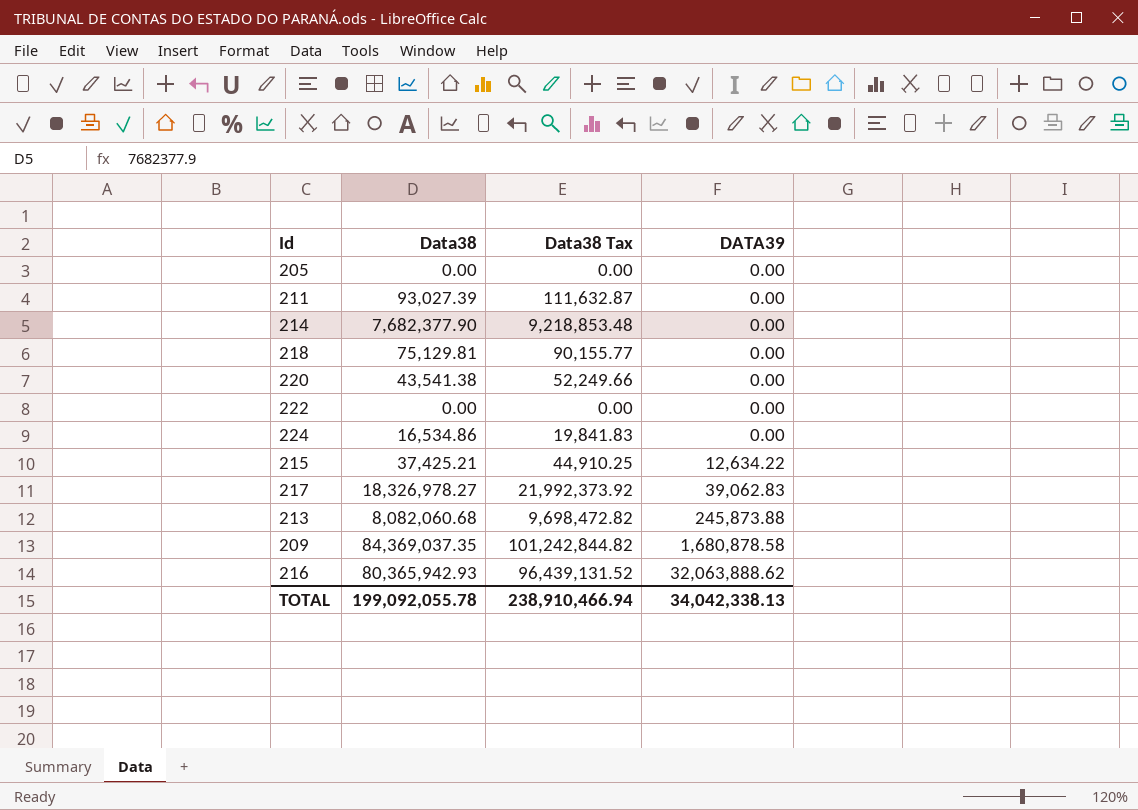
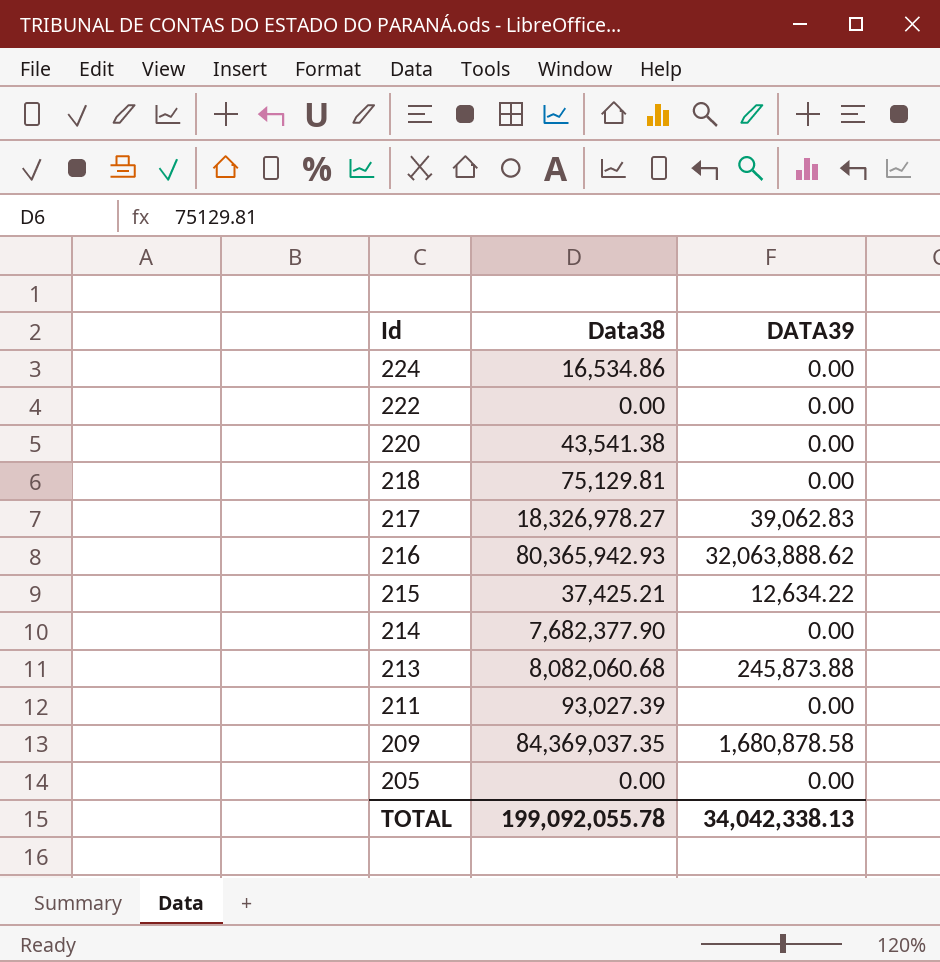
row order: DATA39 ascending -> Id descending
column Data38 Tax | formula: [Data38] * 1.2 -> none

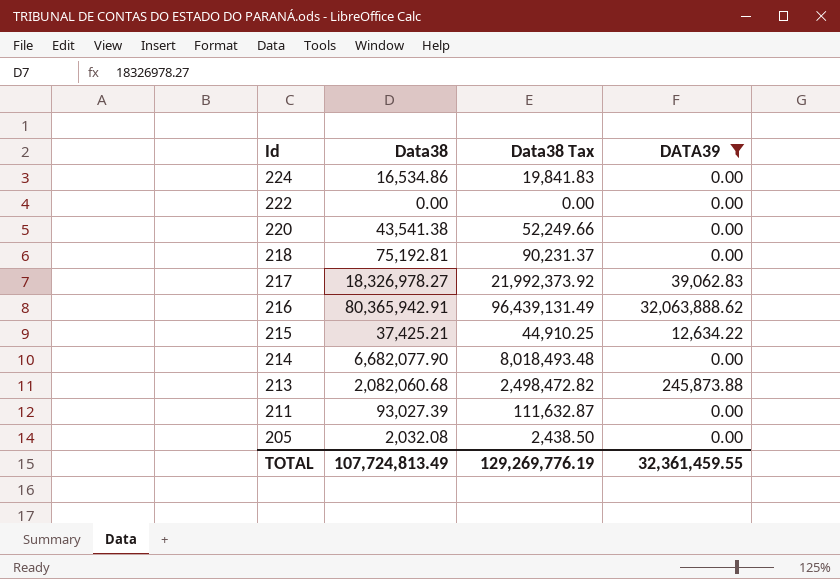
filter: none -> DATA39 != 1,680,878.58
column Data38 Tax | formula: none -> [Data38] * 1.2
218 | Data38: 75,129.81 -> 75,192.81
216 | Data38: 80,365,942.93 -> 80,365,942.91
214 | Data38: 7,682,377.90 -> 6,682,077.90
213 | Data38: 8,082,060.68 -> 2,082,060.68
205 | Data38: 0.00 -> 2,032.08
TOTAL | Data38: 199,092,055.78 -> 107,724,813.49
TOTAL | DATA39: 34,042,338.13 -> 32,361,459.55

